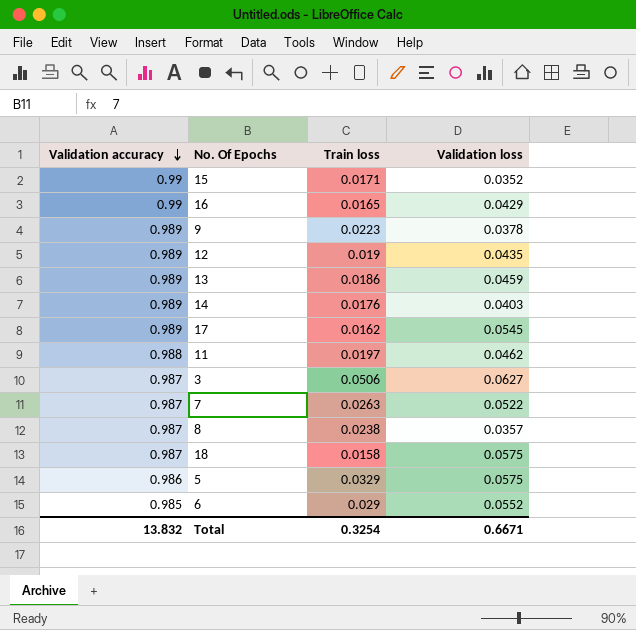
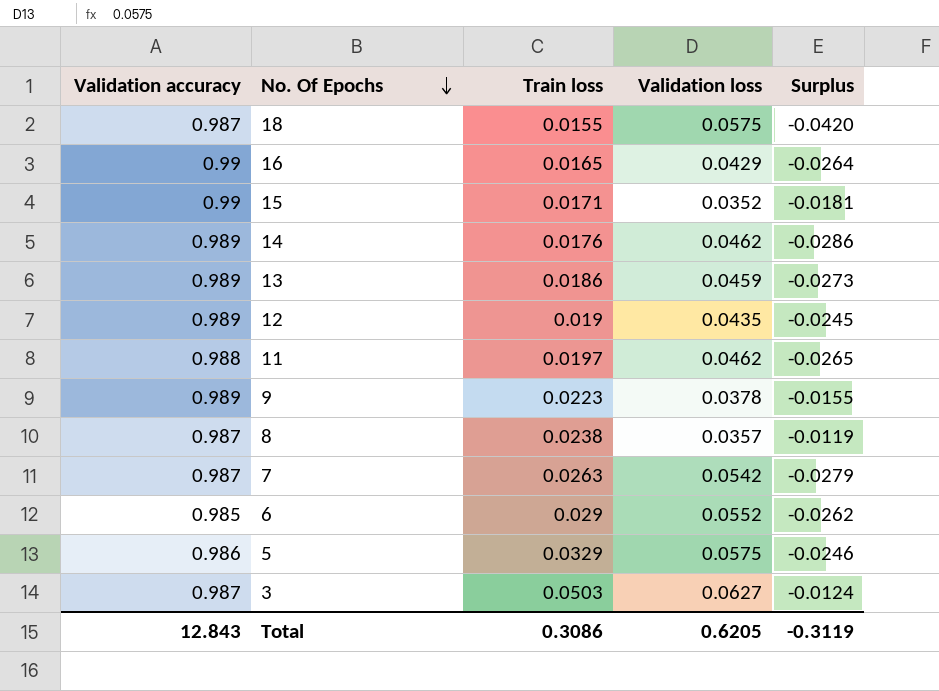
row order: Validation accuracy descending -> No. Of Epochs descending
column Surplus | formula: none -> [Train loss] - [Validation loss]
row 17: 0.989 | 0.0162 | 0.0545 -> none
18 | Train loss: 0.0158 -> 0.0155
14 | Validation loss: 0.0403 -> 0.0462
7 | Validation loss: 0.0522 -> 0.0542
3 | Train loss: 0.0506 -> 0.0503
Total | Validation accuracy: 13.832 -> 12.843
Total | Train loss: 0.3254 -> 0.3086
Total | Validation loss: 0.6671 -> 0.6205

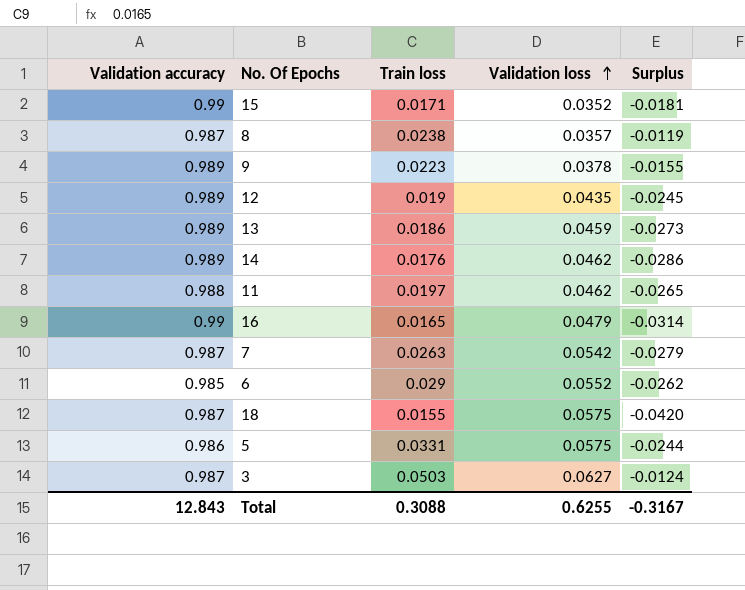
row order: No. Of Epochs descending -> Validation loss ascending
16 | Validation loss: 0.0429 -> 0.0479
16 | Surplus: -0.0264 -> -0.0314
5 | Train loss: 0.0329 -> 0.0331
5 | Surplus: -0.0246 -> -0.0244
Total | Train loss: 0.3086 -> 0.3088
Total | Validation loss: 0.6205 -> 0.6255
Total | Surplus: -0.3119 -> -0.3167

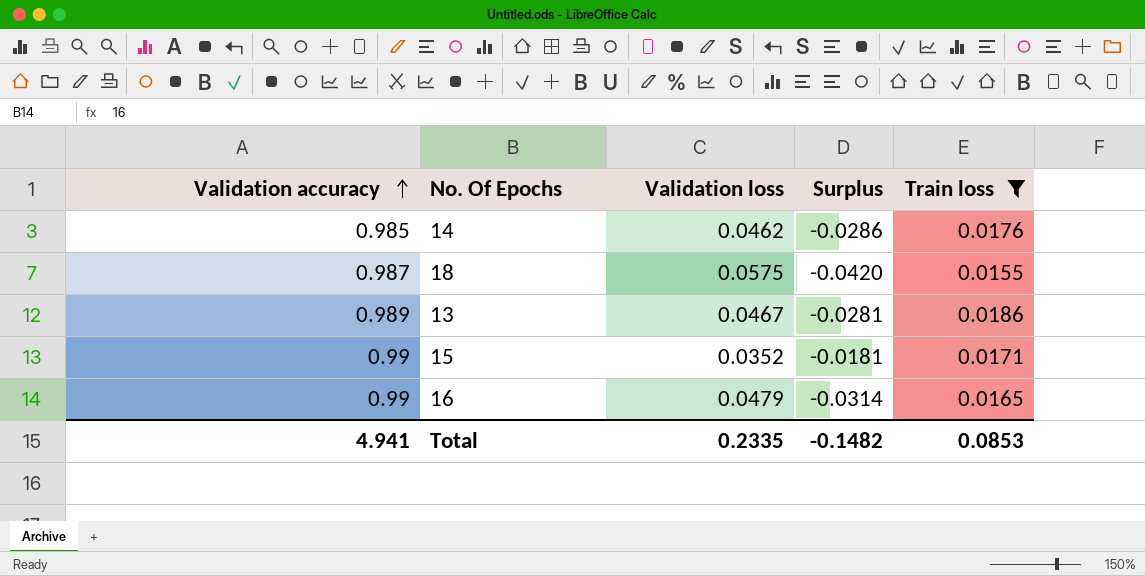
filter: none -> Train loss <= 0.0186
row order: Validation loss ascending -> Validation accuracy ascending
column Train loss | position: 3 -> 5
14 | Validation accuracy: 0.989 -> 0.985
13 | Validation loss: 0.0459 -> 0.0467
13 | Surplus: -0.0273 -> -0.0281
Total | Validation accuracy: 12.843 -> 4.941
Total | Validation loss: 0.6255 -> 0.2335
Total | Surplus: -0.3167 -> -0.1482
Total | Train loss: 0.3088 -> 0.0853

